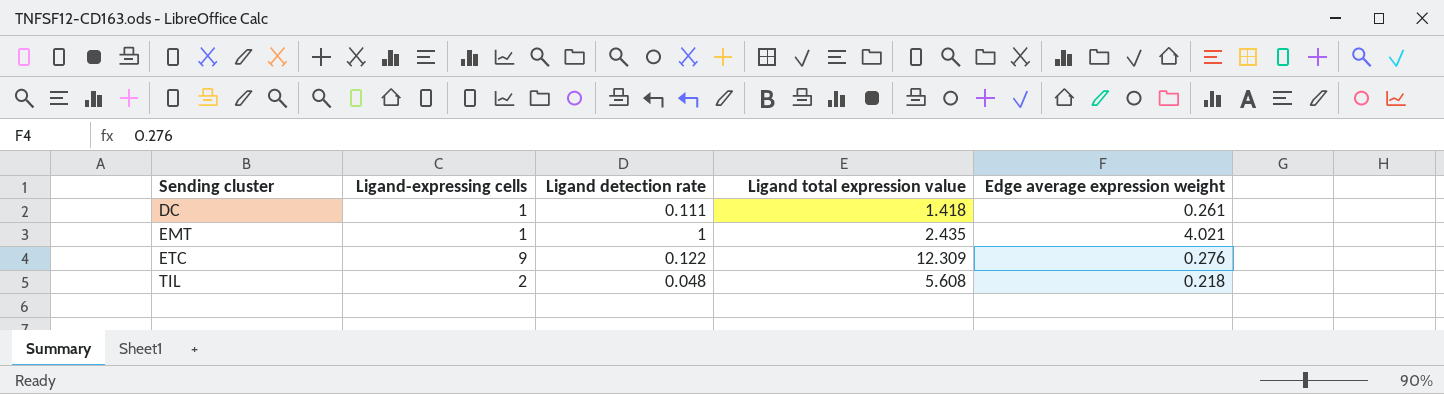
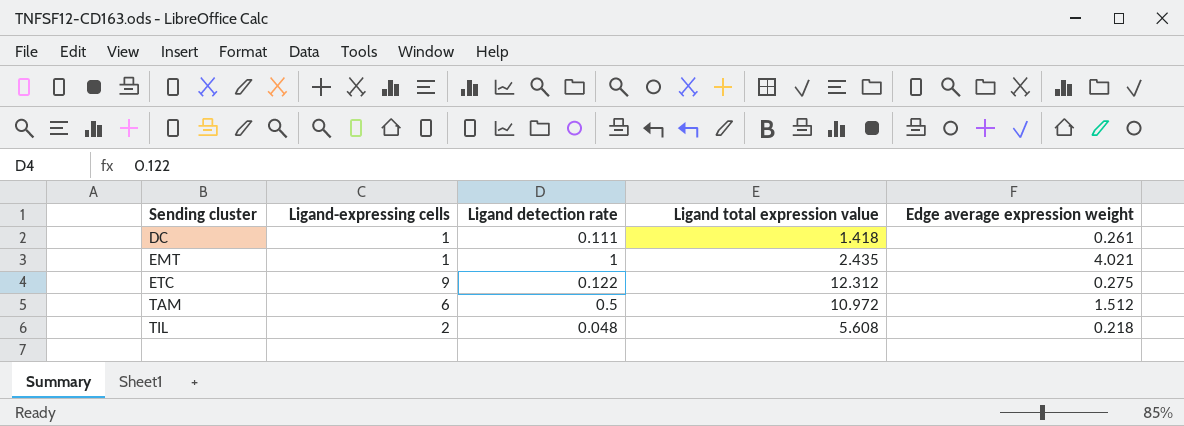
ETC | Ligand total expression value: 12.309 -> 12.312
ETC | Edge average expression weight: 0.276 -> 0.275
row TAM: none -> 6 | 0.5 | 10.972 | 1.512

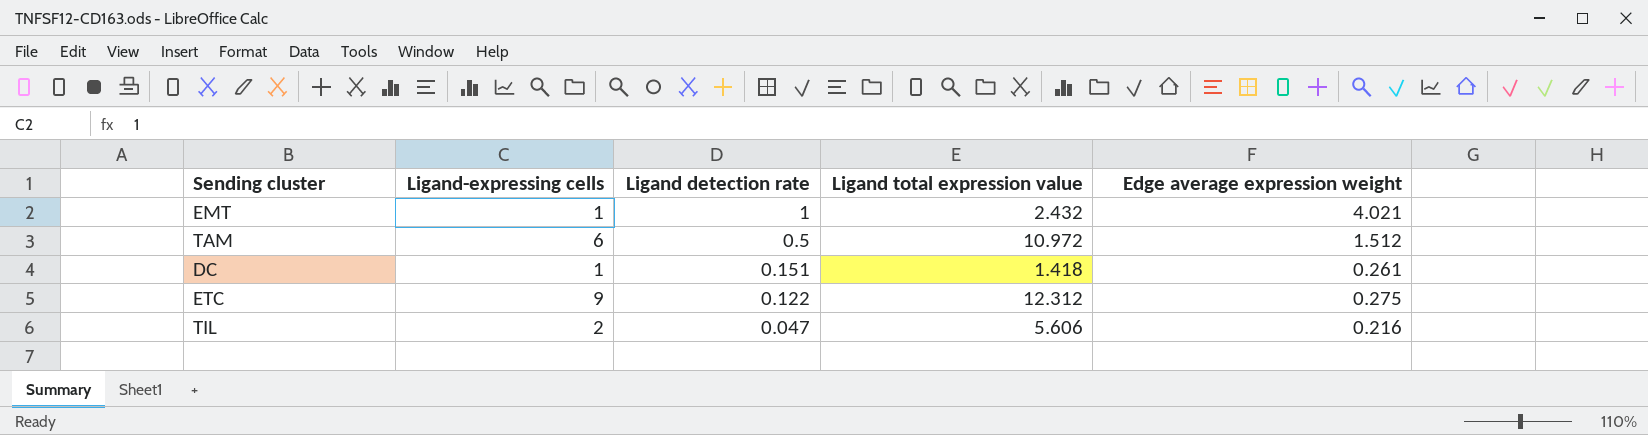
row order: Sending cluster ascending -> Ligand detection rate descending
EMT | Ligand total expression value: 2.435 -> 2.432
DC | Ligand detection rate: 0.111 -> 0.151
TIL | Ligand detection rate: 0.048 -> 0.047
TIL | Ligand total expression value: 5.608 -> 5.606
TIL | Edge average expression weight: 0.218 -> 0.216

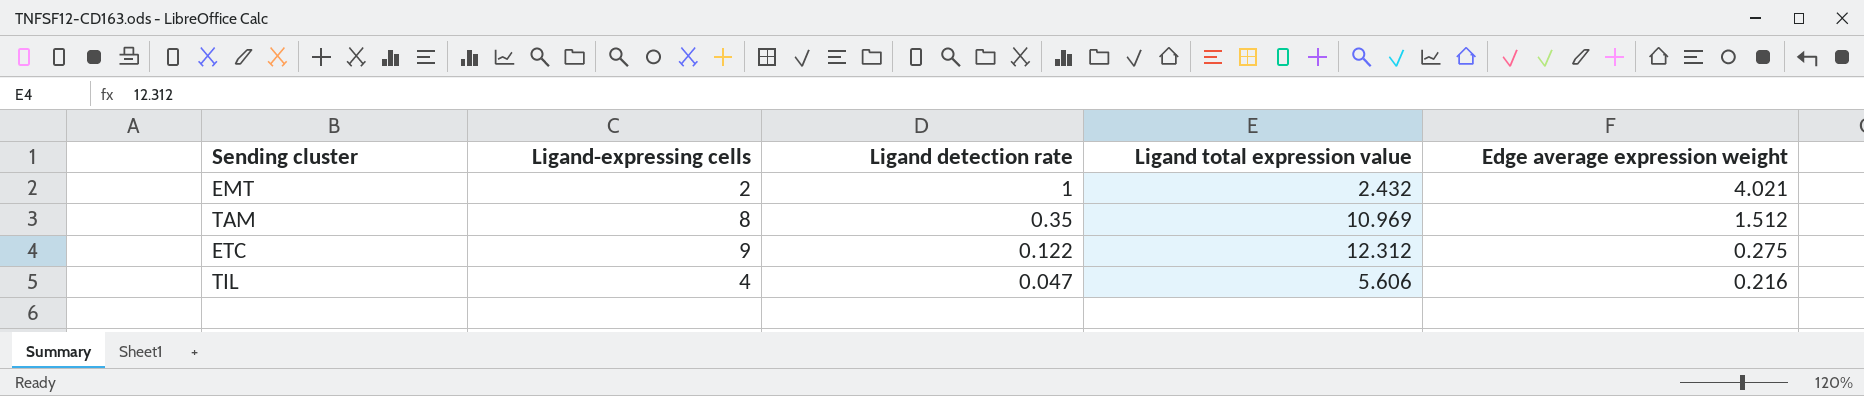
row DC: 1 | 0.151 | 1.418 | 0.261 -> none
EMT | Ligand-expressing cells: 1 -> 2
TAM | Ligand-expressing cells: 6 -> 8
TAM | Ligand detection rate: 0.5 -> 0.35
TAM | Ligand total expression value: 10.972 -> 10.969
TIL | Ligand-expressing cells: 2 -> 4

